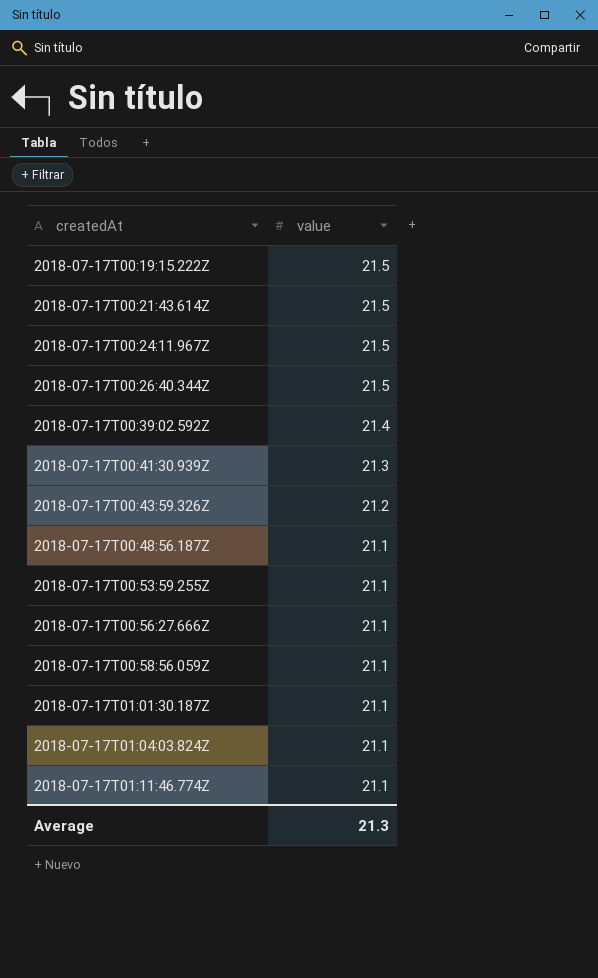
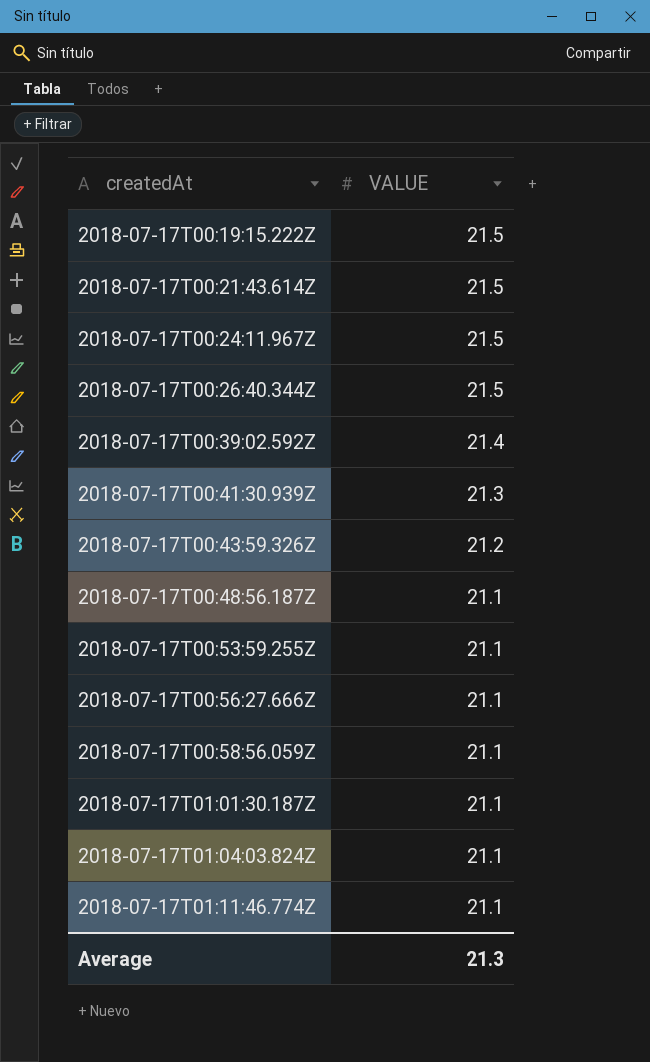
column name: value -> VALUE

